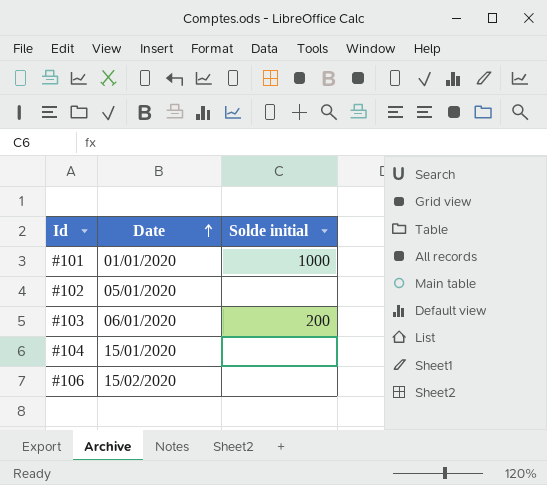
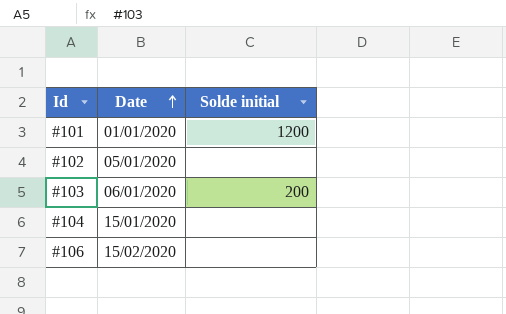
#101 | Solde initial: 1000 -> 1200

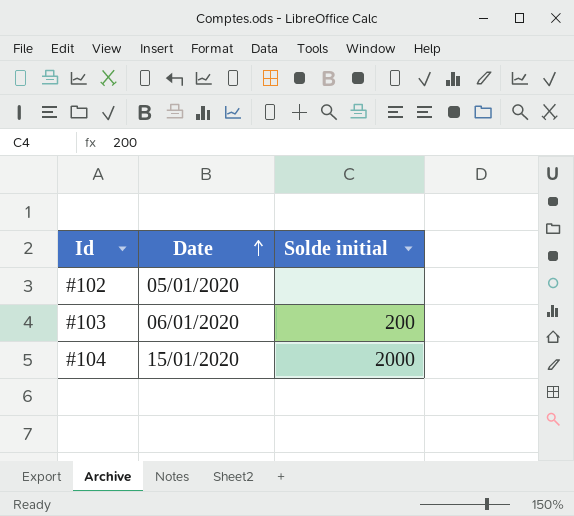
row #101: 01/01/2020 | 1200 -> none
row #106: 15/02/2020 | none -> none
#104 | Solde initial: none -> 2000

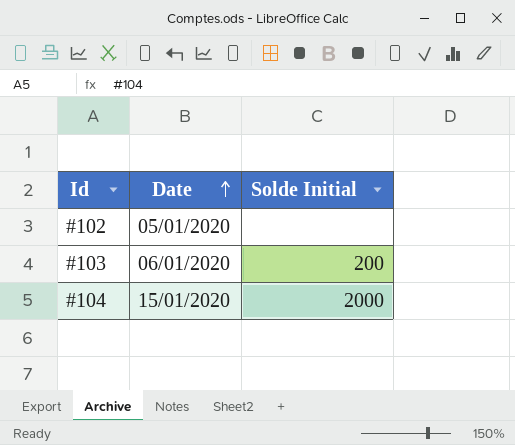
column name: Solde initial -> Solde Initial

